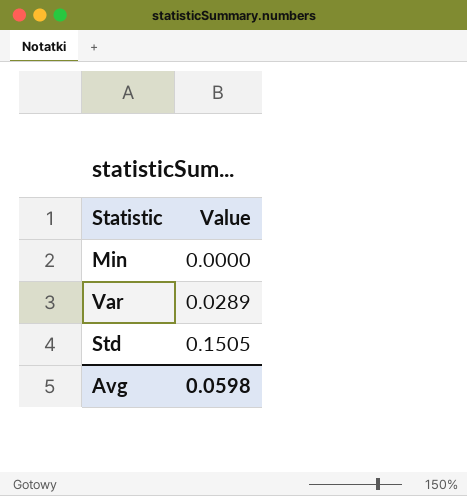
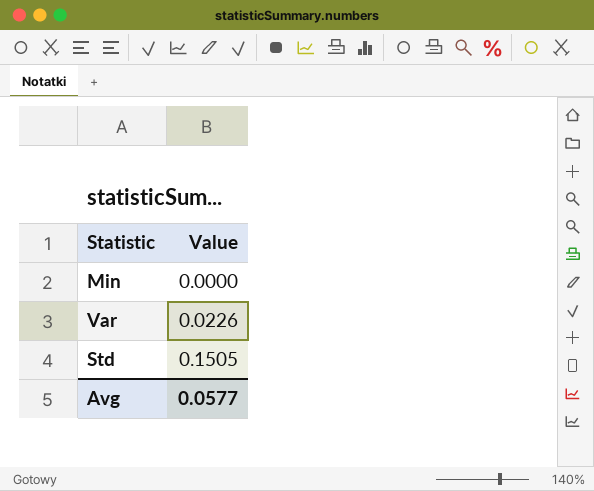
Var | Value: 0.0289 -> 0.0226
Avg | Value: 0.0598 -> 0.0577

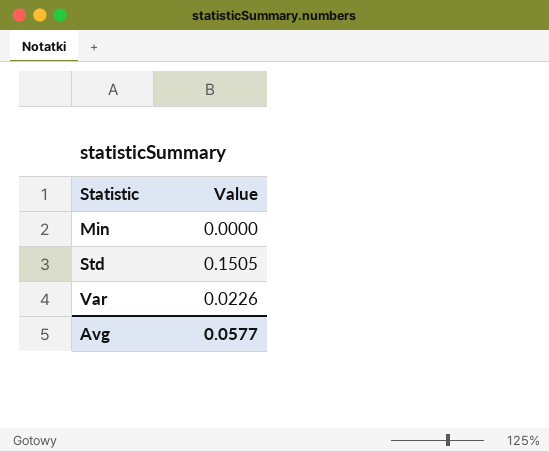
row order: Value ascending -> Statistic ascending

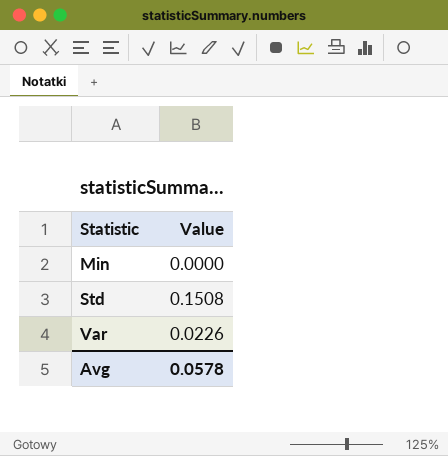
Std | Value: 0.1505 -> 0.1508
Avg | Value: 0.0577 -> 0.0578

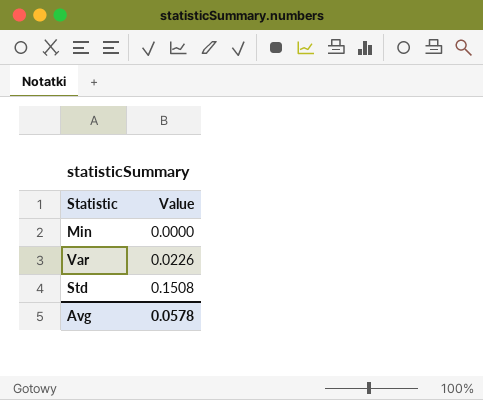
row order: Statistic ascending -> Value ascending

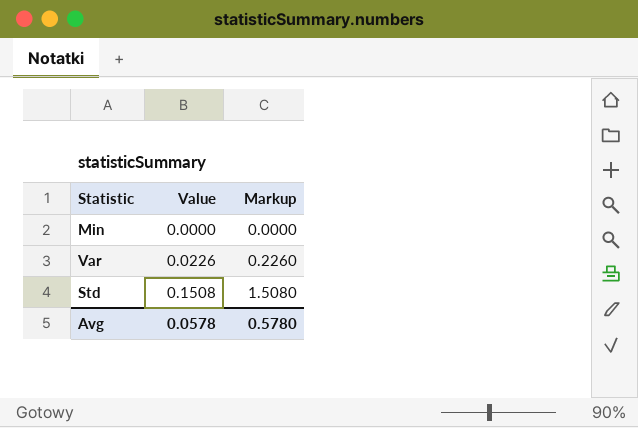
column Markup | formula: none -> [Value] * 10

